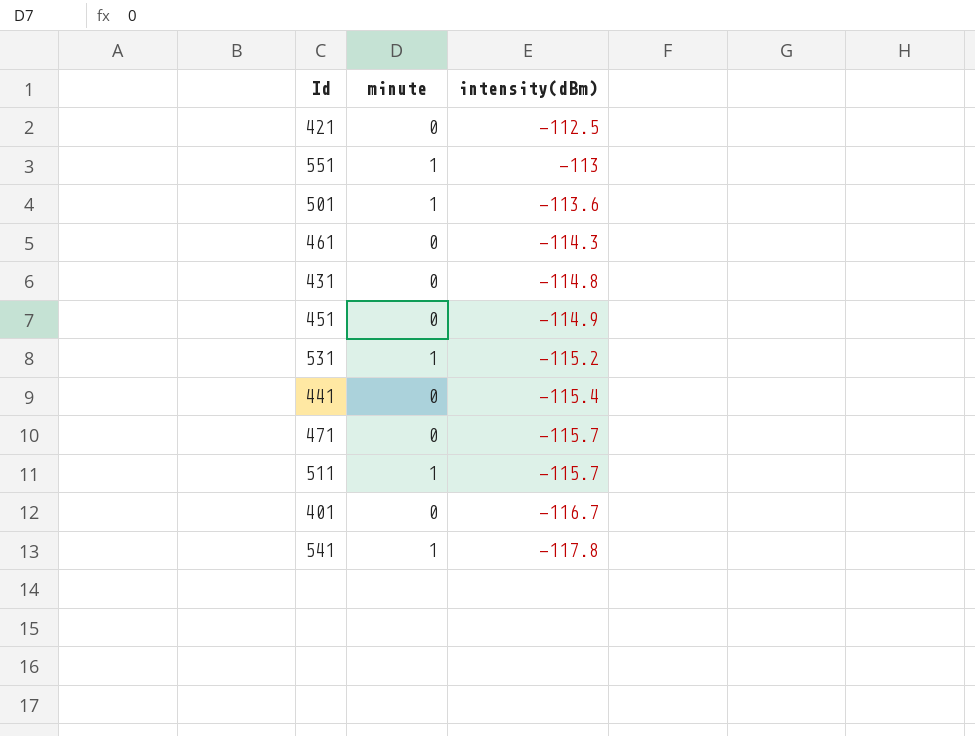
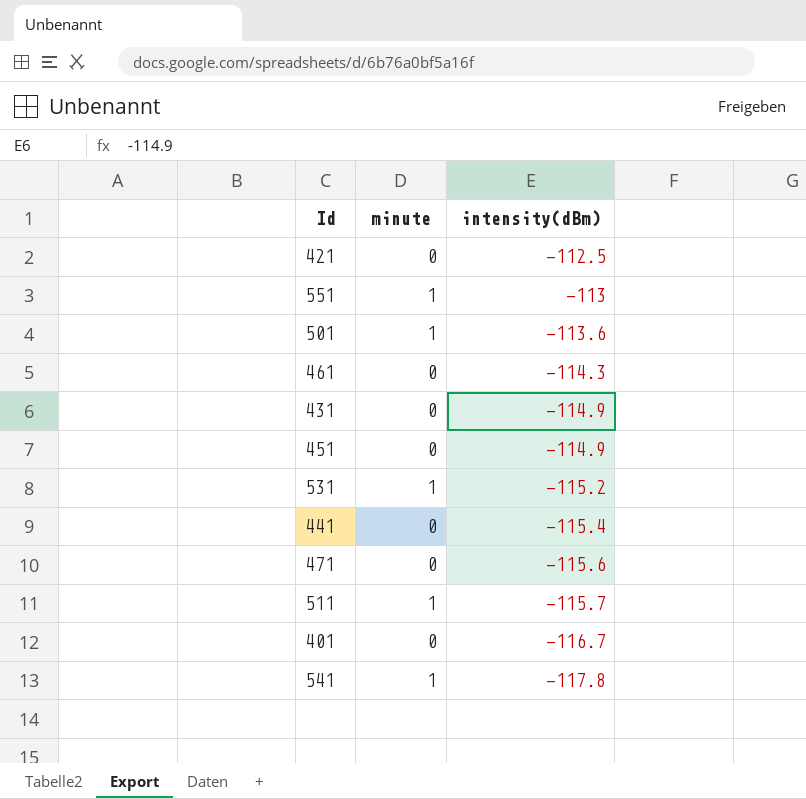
431 | intensity(dBm): -114.8 -> -114.9
471 | intensity(dBm): -115.7 -> -115.6

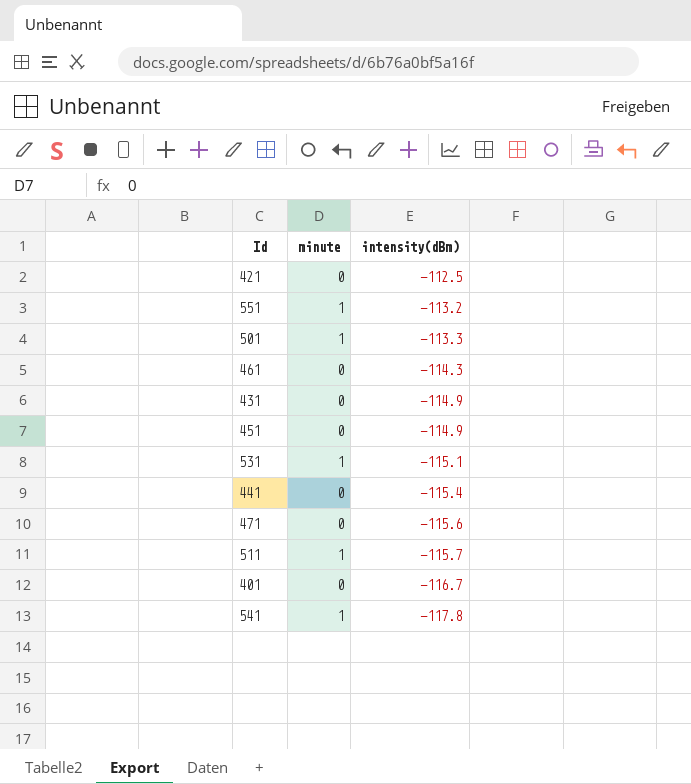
551 | intensity(dBm): -113 -> -113.2
501 | intensity(dBm): -113.6 -> -113.3
531 | intensity(dBm): -115.2 -> -115.1

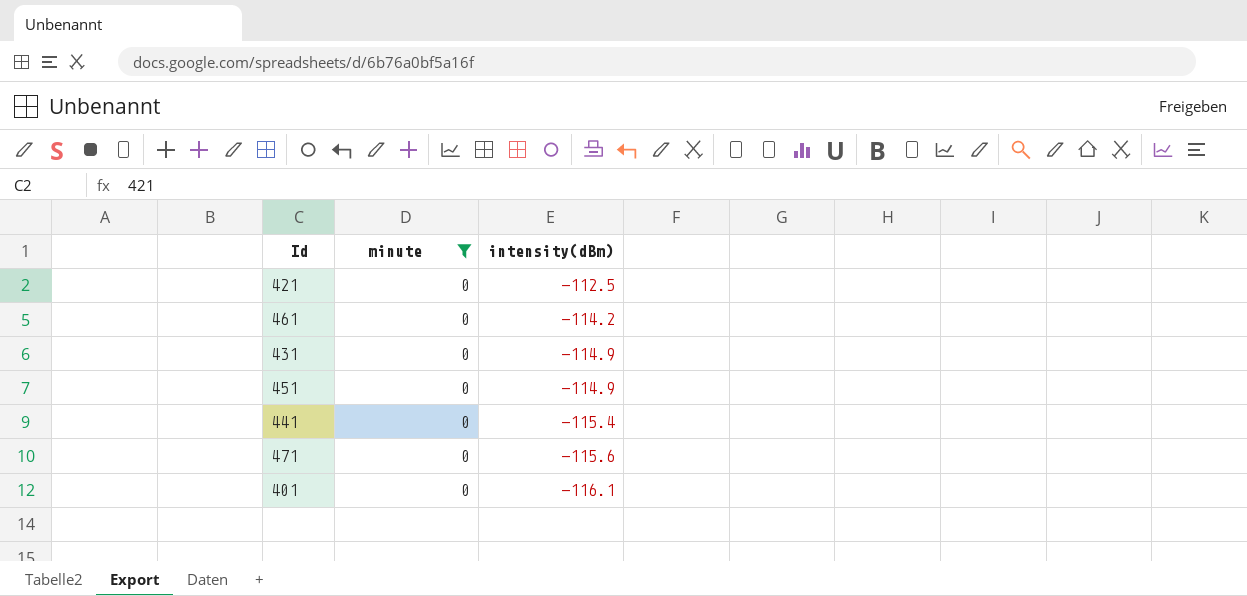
filter: none -> minute = 0
461 | intensity(dBm): -114.3 -> -114.2
401 | intensity(dBm): -116.7 -> -116.1

